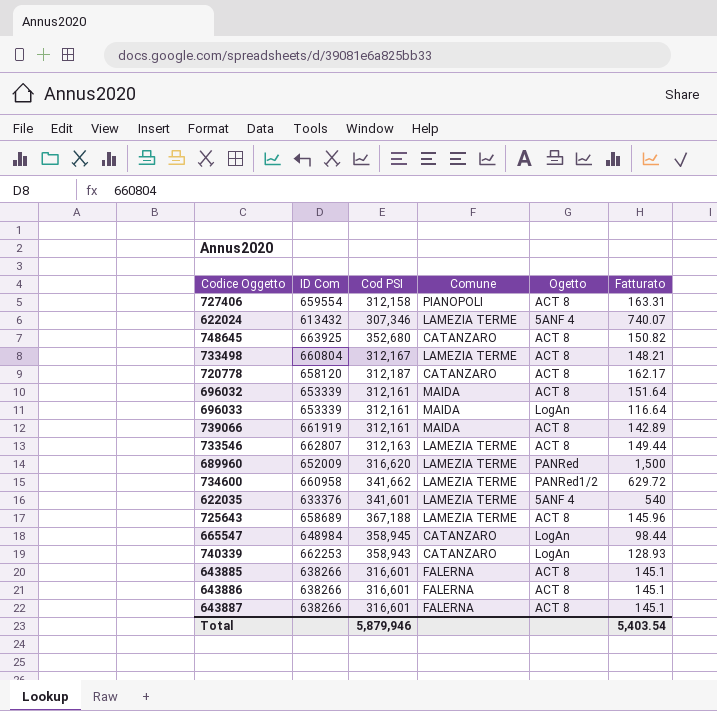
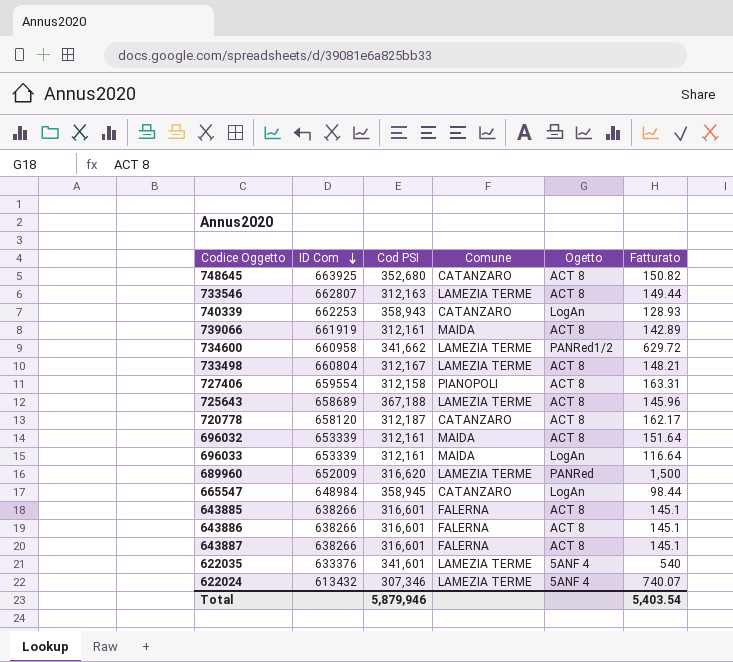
row order: none -> ID Com descending

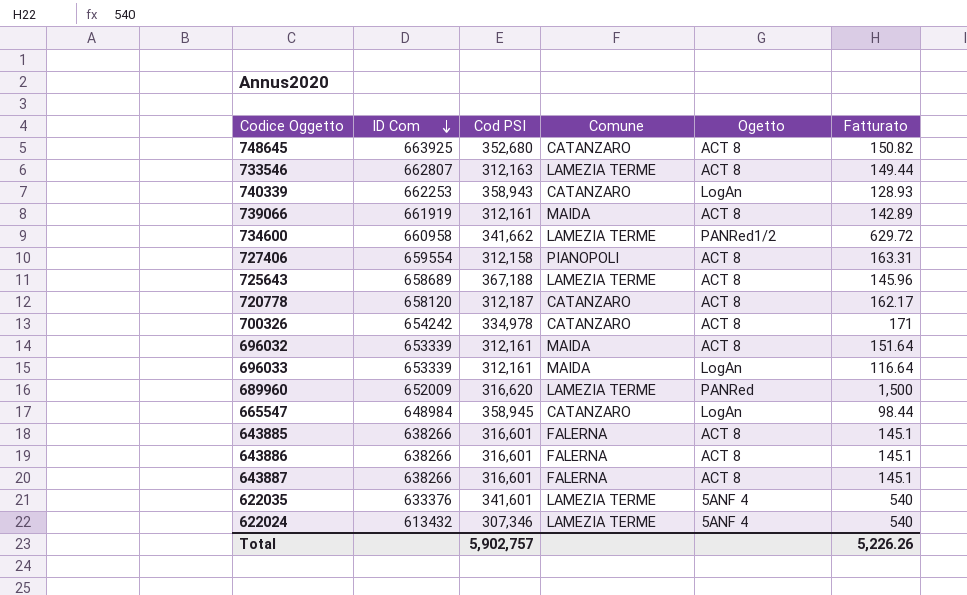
row 733498: 660804 | 312,167 | LAMEZIA TERME | ACT 8 | 148.21 -> none
row 700326: none -> 654242 | 334,978 | CATANZARO | ACT 8 | 171
622024 | Fatturato: 740.07 -> 540
Total | Cod PSI: 5,879,946 -> 5,902,757
Total | Fatturato: 5,403.54 -> 5,226.26

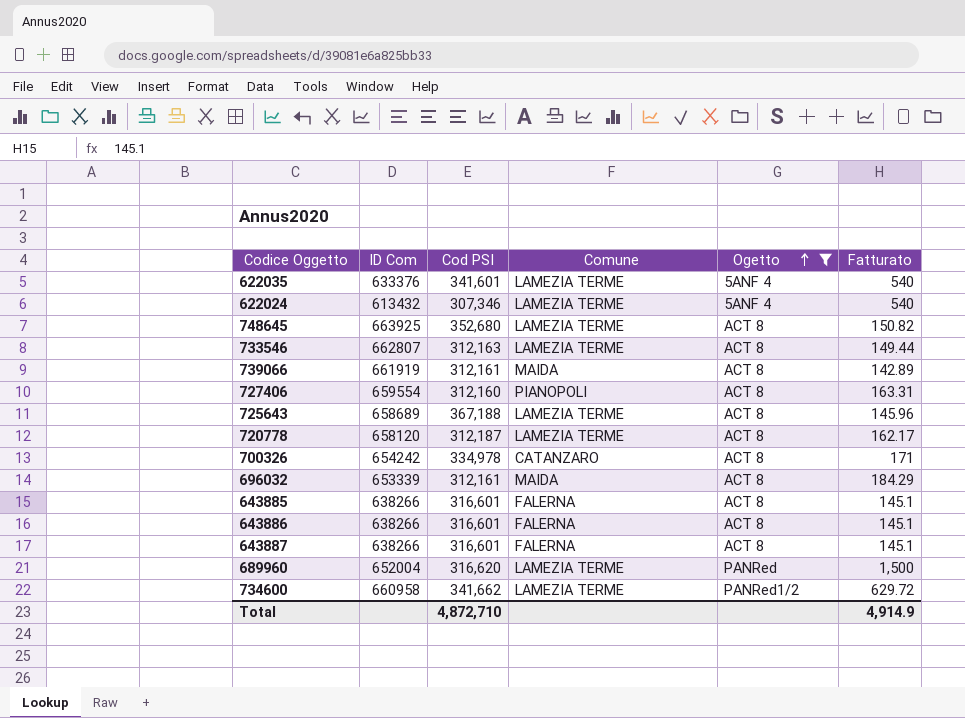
filter: none -> Ogetto != LogAn
row order: ID Com descending -> Ogetto ascending
748645 | Comune: CATANZARO -> LAMEZIA TERME
727406 | Cod PSI: 312,158 -> 312,160
720778 | Comune: CATANZARO -> LAMEZIA TERME
696032 | Fatturato: 151.64 -> 184.29
689960 | ID Com: 652009 -> 652004
Total | Cod PSI: 5,902,757 -> 4,872,710
Total | Fatturato: 5,226.26 -> 4,914.9

